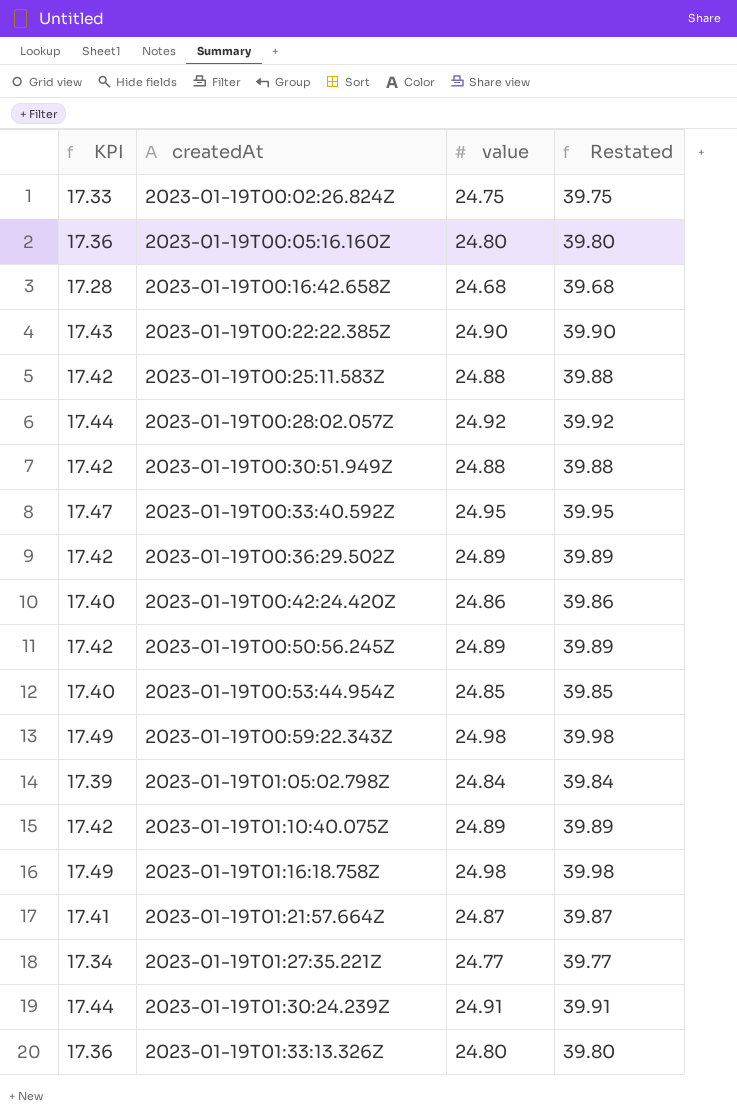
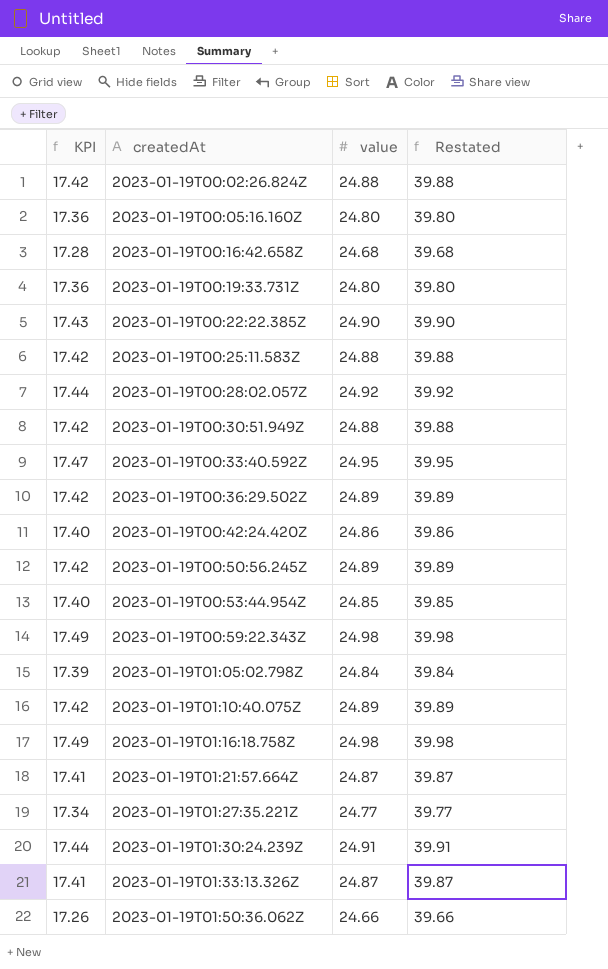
2023-01-19T00:02:26.824Z | KPI: 17.33 -> 17.42
2023-01-19T00:02:26.824Z | value: 24.75 -> 24.88
2023-01-19T00:02:26.824Z | Restated: 39.75 -> 39.88
row 2023-01-19T00:19:33.731Z: none -> 17.36 | 24.80 | 39.80
2023-01-19T01:33:13.326Z | KPI: 17.36 -> 17.41
2023-01-19T01:33:13.326Z | value: 24.80 -> 24.87
2023-01-19T01:33:13.326Z | Restated: 39.80 -> 39.87
row 2023-01-19T01:50:36.062Z: none -> 17.26 | 24.66 | 39.66

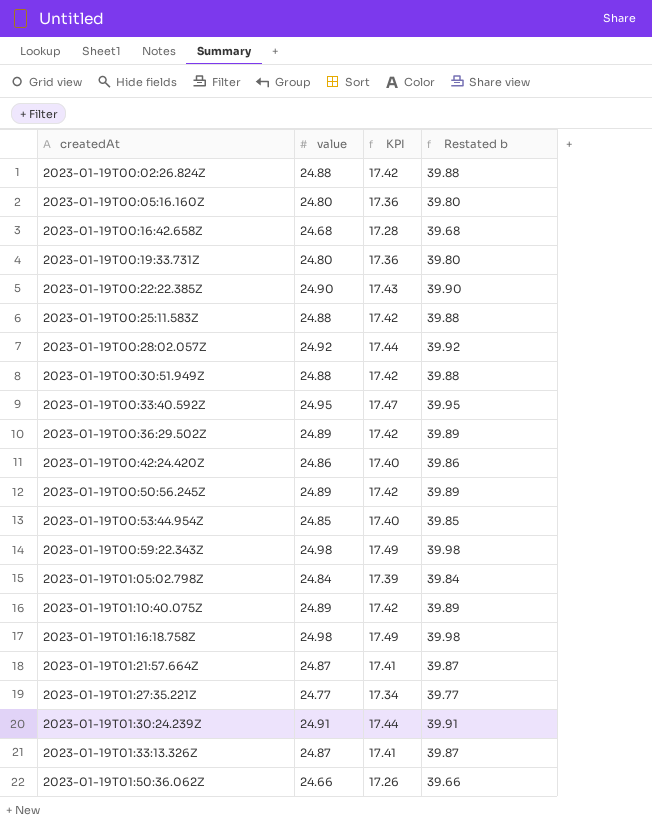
column KPI | position: 1 -> 3
column name: Restated -> Restated b

